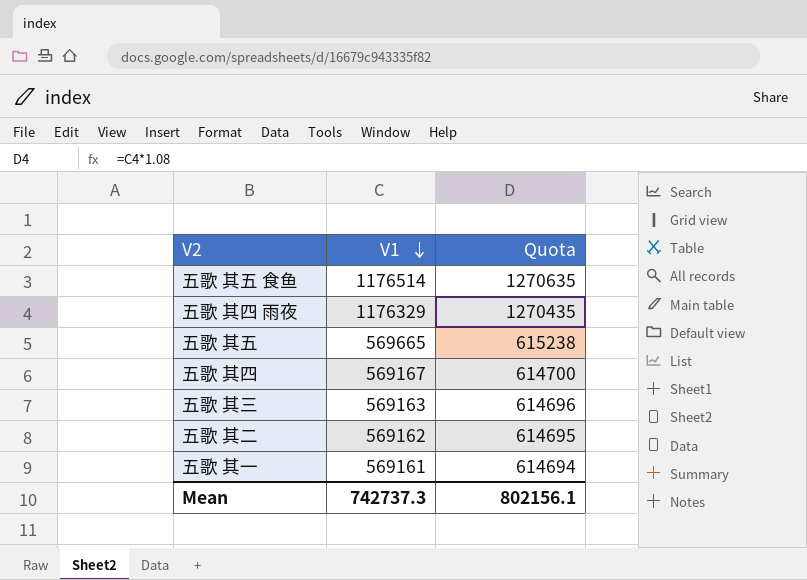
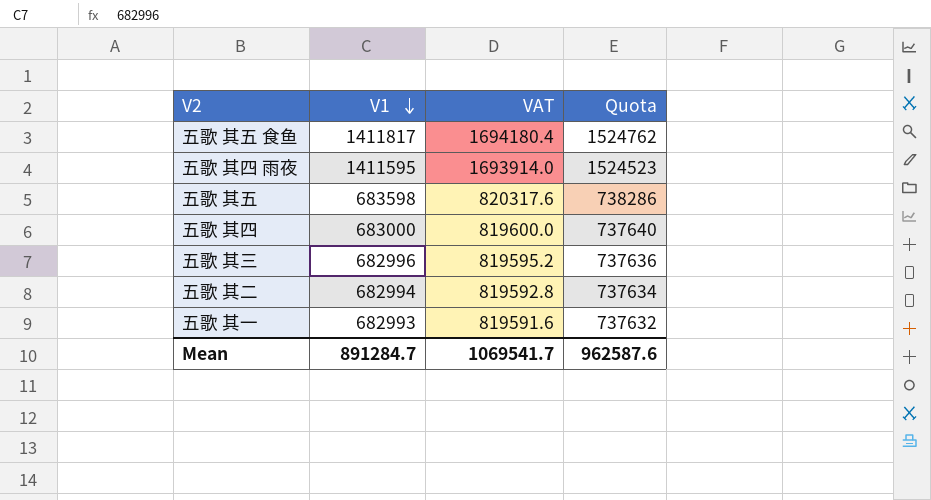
column VAT | formula: none -> [V1] * 1.2
五歌 其五 食鱼 | V1: 1176514 -> 1411817
五歌 其五 食鱼 | Quota: 1270635 -> 1524762
五歌 其四 雨夜 | V1: 1176329 -> 1411595
五歌 其四 雨夜 | Quota: 1270435 -> 1524523
五歌 其五 | V1: 569665 -> 683598
五歌 其五 | Quota: 615238 -> 738286
五歌 其四 | V1: 569167 -> 683000
五歌 其四 | Quota: 614700 -> 737640
五歌 其三 | V1: 569163 -> 682996
五歌 其三 | Quota: 614696 -> 737636
五歌 其二 | V1: 569162 -> 682994
五歌 其二 | Quota: 614695 -> 737634
五歌 其一 | V1: 569161 -> 682993
五歌 其一 | Quota: 614694 -> 737632
Mean | V1: 742737.3 -> 891284.7
Mean | Quota: 802156.1 -> 962587.6

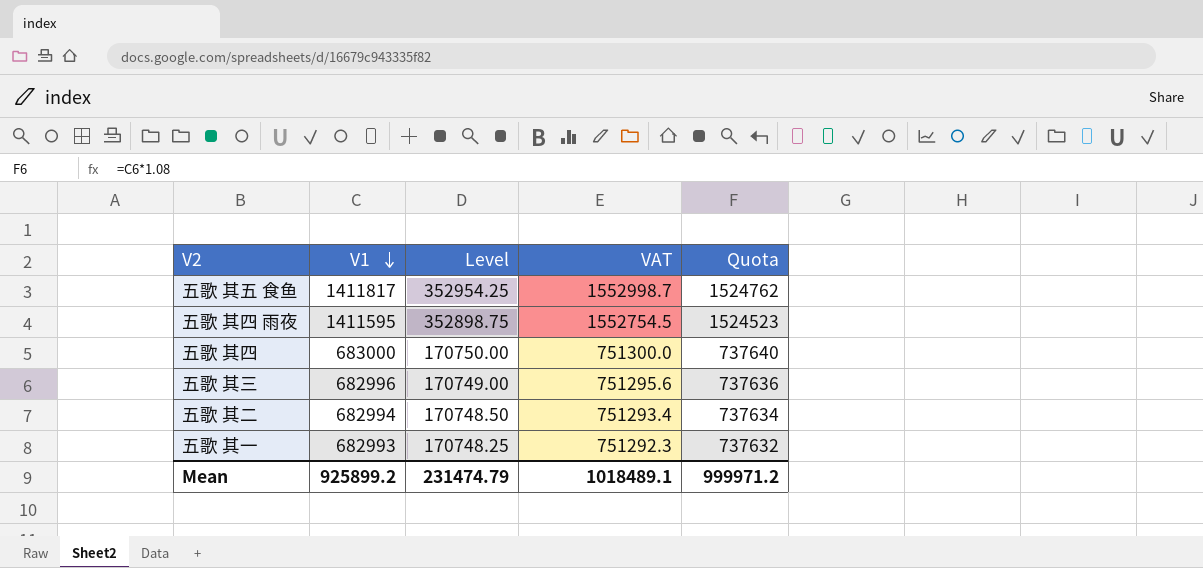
column Level | formula: none -> [V1] * 0.25
column VAT | formula: [V1] * 1.2 -> [V1] * 1.1
row 五歌 其五: 683598 | 820317.6 | 738286 -> none
Mean | V1: 891284.7 -> 925899.2
Mean | VAT: 1069541.7 -> 1018489.1
Mean | Quota: 962587.6 -> 999971.2

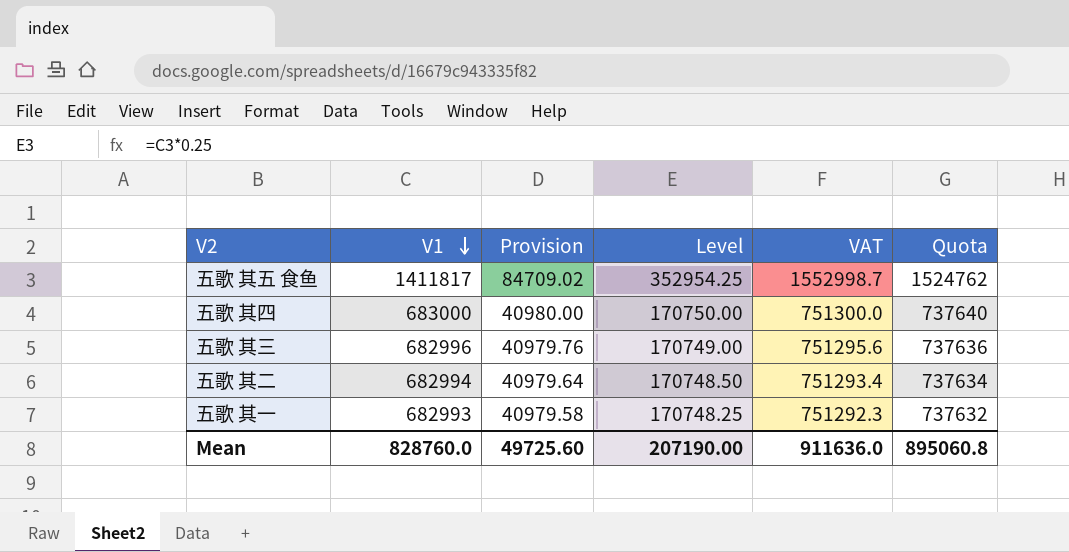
column Provision | formula: none -> [V1] * 0.06
row 五歌 其四 雨夜: 1411595 | 352898.75 | 1552754.5 | 1524523 -> none
Mean | V1: 925899.2 -> 828760.0
Mean | Level: 231474.79 -> 207190.00
Mean | VAT: 1018489.1 -> 911636.0
Mean | Quota: 999971.2 -> 895060.8

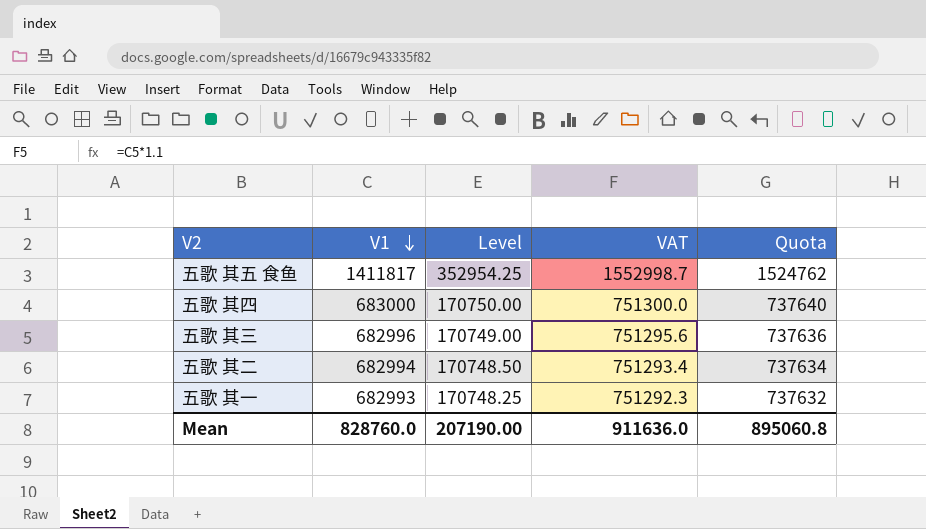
column Provision | formula: [V1] * 0.06 -> none

